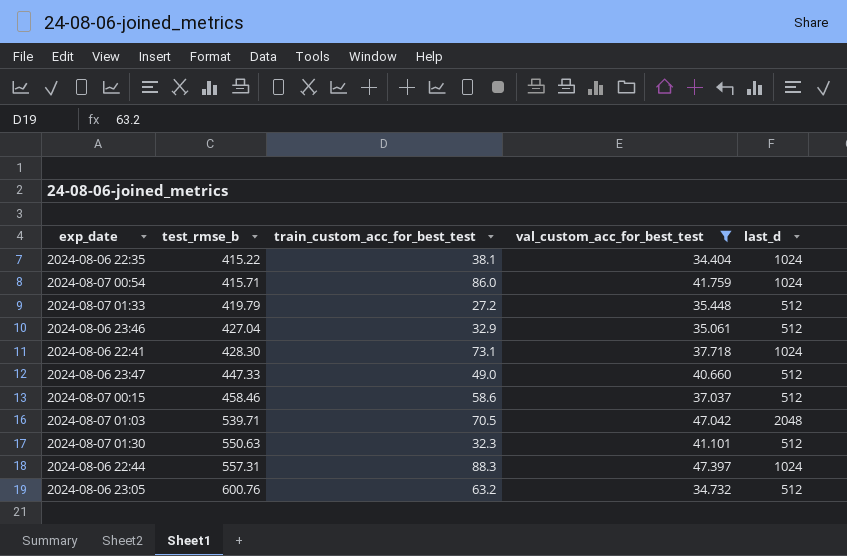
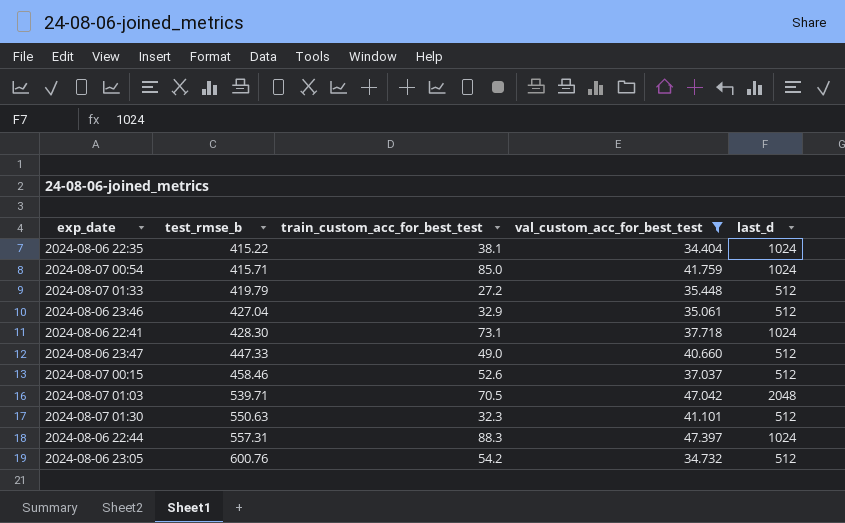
2024-08-07 00:54 | train_custom_acc_for_best_test: 86.0 -> 85.0
2024-08-07 00:15 | train_custom_acc_for_best_test: 58.6 -> 52.6
2024-08-06 23:05 | train_custom_acc_for_best_test: 63.2 -> 54.2

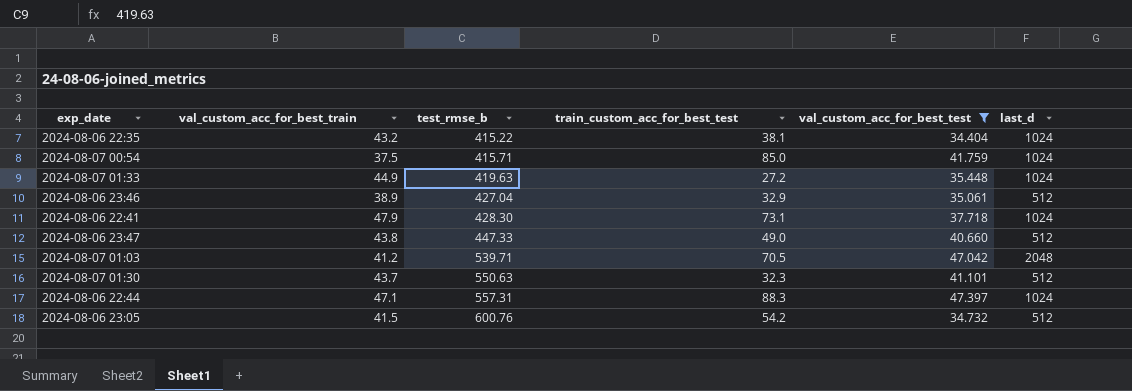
column val_custom_acc_for_best_train | position: none -> 2
row 2024-08-07 00:15: 458.46 | 52.6 | 37.037 | 512 -> none
2024-08-07 01:33 | test_rmse_b: 419.79 -> 419.63
2024-08-07 01:33 | last_d: 512 -> 1024

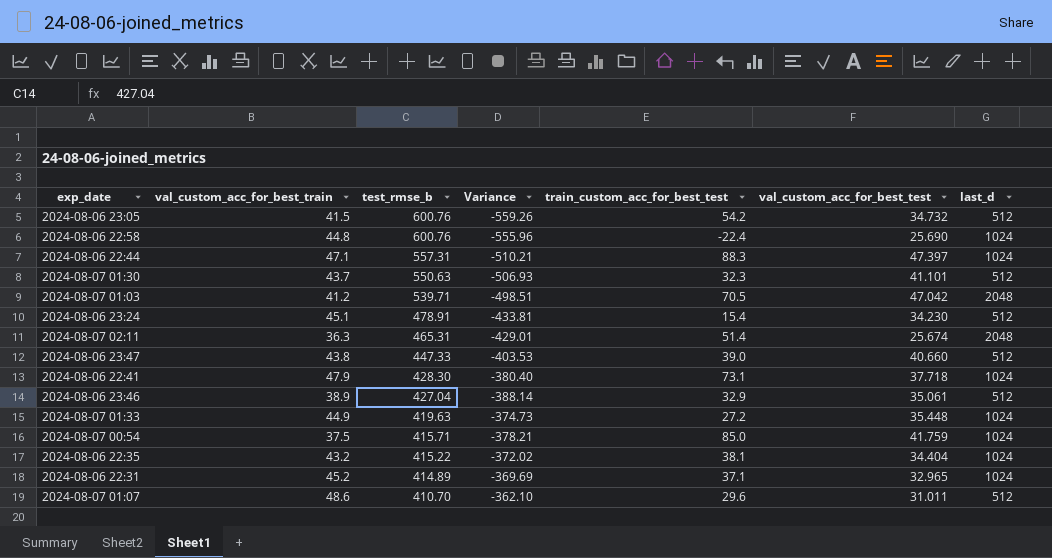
filter: val_custom_acc_for_best_test >= 34.404 -> none
row order: test_rmse_b ascending -> test_rmse_b descending
column Variance | formula: none -> [val_custom_acc_for_best_train] - [test_rmse_b]
2024-08-06 23:47 | train_custom_acc_for_best_test: 49.0 -> 39.0

